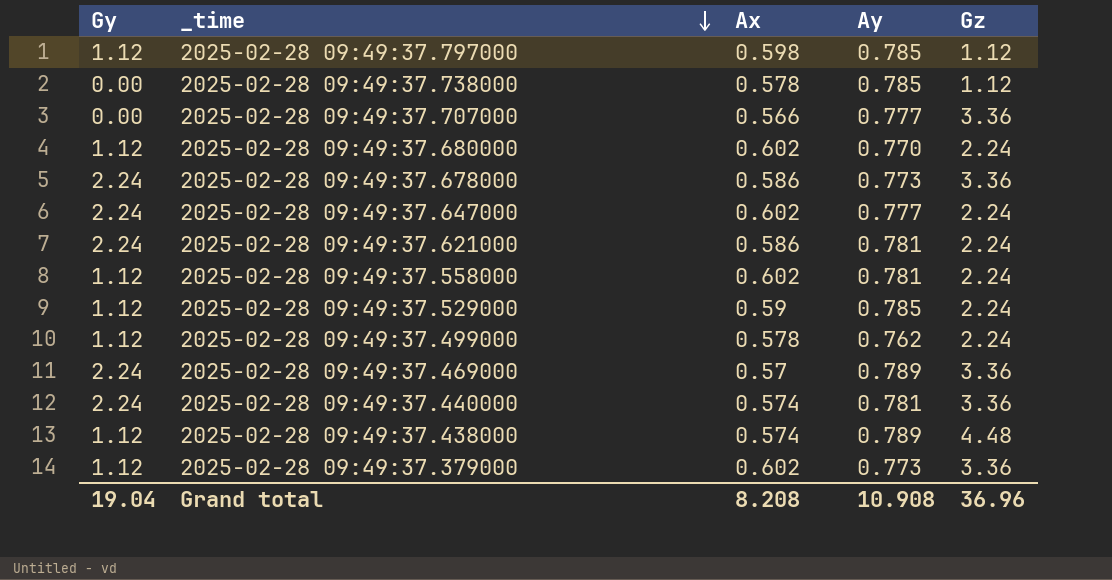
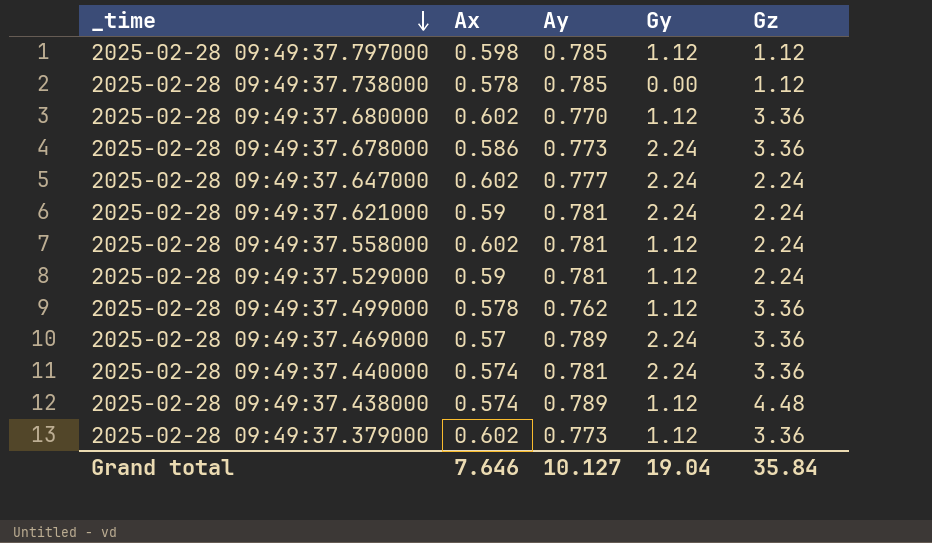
column Gy | position: 1 -> 4
row 2025-02-28 09:49:37.707000: 0.00 | 0.566 | 0.777 | 3.36 -> none
2025-02-28 09:49:37.680000 | Gz: 2.24 -> 3.36
2025-02-28 09:49:37.621000 | Ax: 0.586 -> 0.59
2025-02-28 09:49:37.529000 | Ay: 0.785 -> 0.781
2025-02-28 09:49:37.499000 | Gz: 2.24 -> 3.36
Grand total | Ax: 8.208 -> 7.646
Grand total | Ay: 10.908 -> 10.127
Grand total | Gz: 36.96 -> 35.84

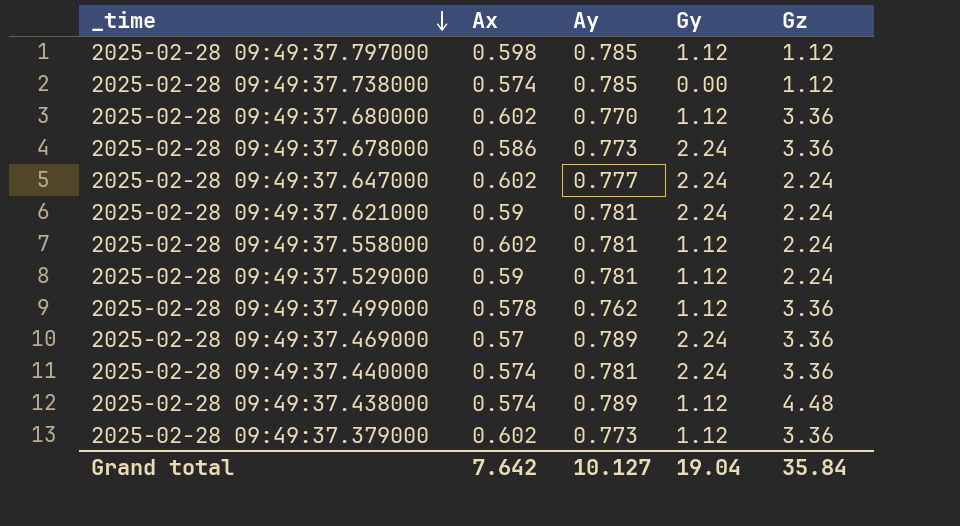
2025-02-28 09:49:37.738000 | Ax: 0.578 -> 0.574
Grand total | Ax: 7.646 -> 7.642

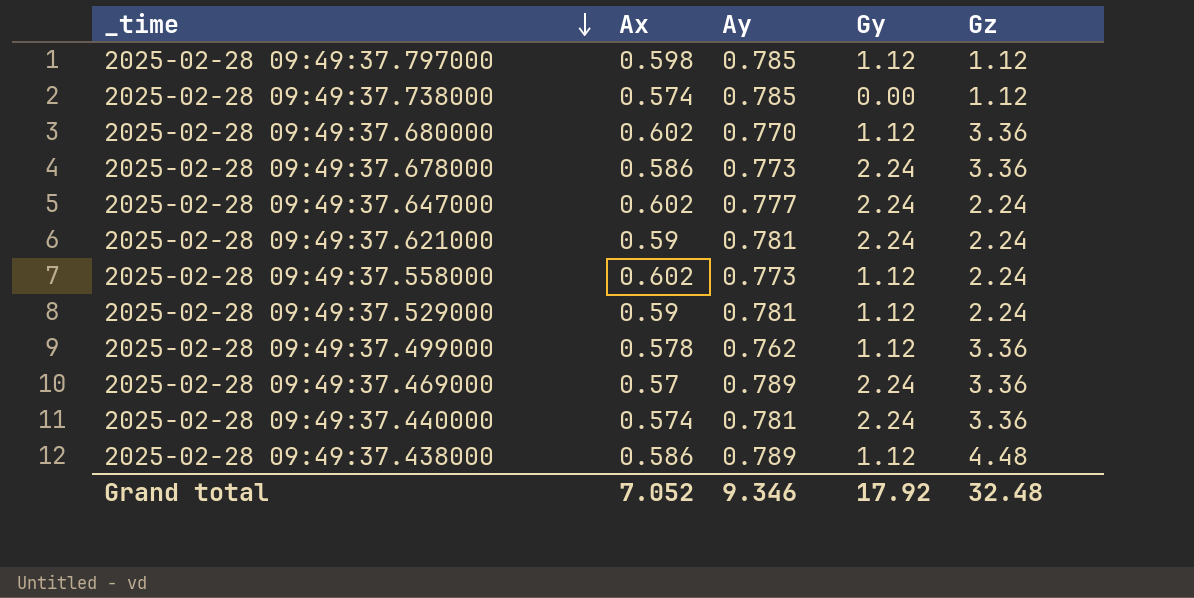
row 2025-02-28 09:49:37.379000: 0.602 | 0.773 | 1.12 | 3.36 -> none
2025-02-28 09:49:37.558000 | Ay: 0.781 -> 0.773
2025-02-28 09:49:37.438000 | Ax: 0.574 -> 0.586
Grand total | Ax: 7.642 -> 7.052
Grand total | Ay: 10.127 -> 9.346
Grand total | Gy: 19.04 -> 17.92
Grand total | Gz: 35.84 -> 32.48

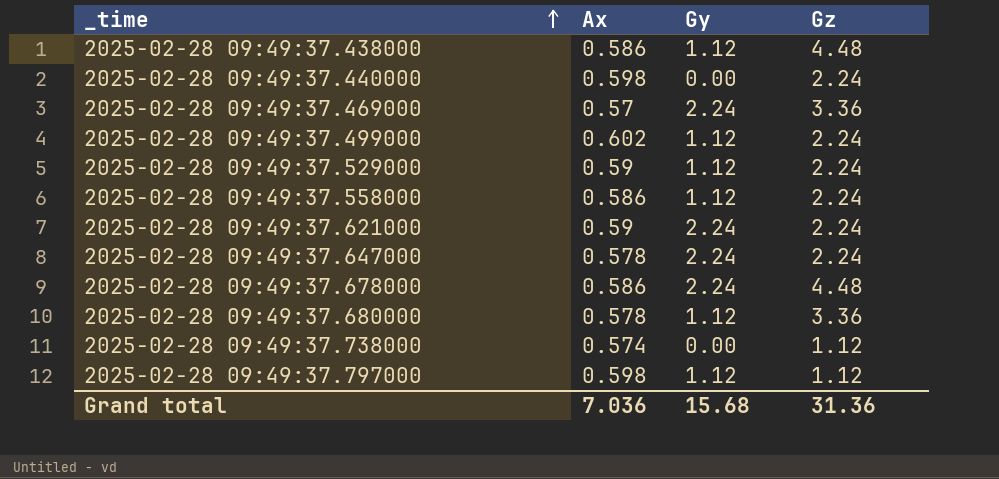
row order: _time descending -> _time ascending
column Ay | position: 3 -> none
2025-02-28 09:49:37.440000 | Ax: 0.574 -> 0.598
2025-02-28 09:49:37.440000 | Gy: 2.24 -> 0.00
2025-02-28 09:49:37.440000 | Gz: 3.36 -> 2.24
2025-02-28 09:49:37.499000 | Ax: 0.578 -> 0.602
2025-02-28 09:49:37.499000 | Gz: 3.36 -> 2.24
2025-02-28 09:49:37.558000 | Ax: 0.602 -> 0.586
2025-02-28 09:49:37.647000 | Ax: 0.602 -> 0.578
2025-02-28 09:49:37.678000 | Gz: 3.36 -> 4.48
2025-02-28 09:49:37.680000 | Ax: 0.602 -> 0.578
Grand total | Ax: 7.052 -> 7.036
Grand total | Gy: 17.92 -> 15.68
Grand total | Gz: 32.48 -> 31.36

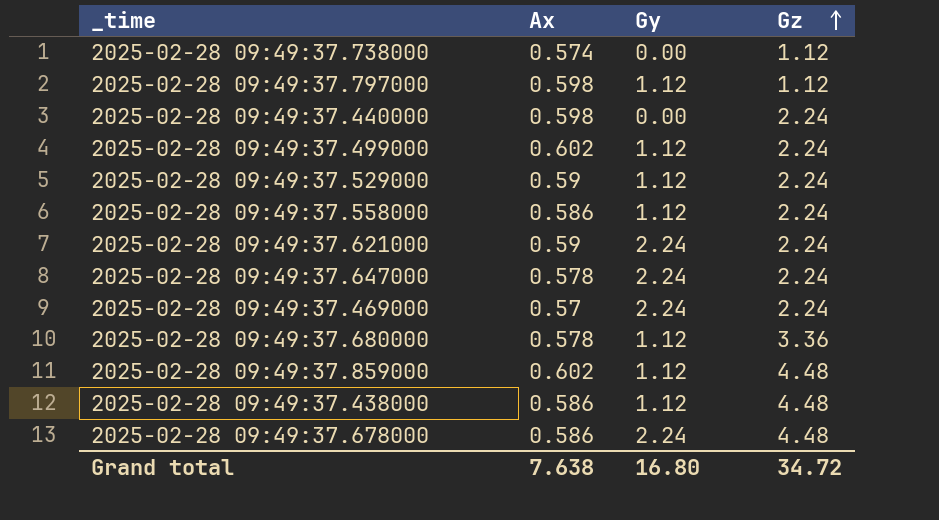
row order: _time ascending -> Gz ascending
2025-02-28 09:49:37.469000 | Gz: 3.36 -> 2.24
row 2025-02-28 09:49:37.859000: none -> 0.602 | 1.12 | 4.48
Grand total | Ax: 7.036 -> 7.638
Grand total | Gy: 15.68 -> 16.80
Grand total | Gz: 31.36 -> 34.72

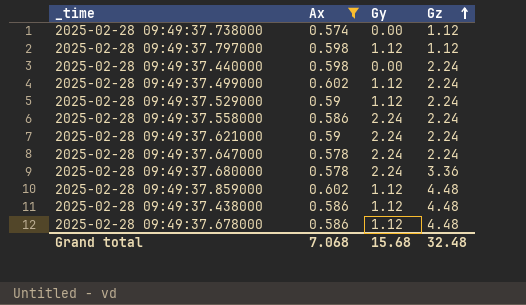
filter: none -> Ax != 0.57
2025-02-28 09:49:37.558000 | Gy: 1.12 -> 2.24
2025-02-28 09:49:37.680000 | Gy: 1.12 -> 2.24
2025-02-28 09:49:37.678000 | Gy: 2.24 -> 1.12
Grand total | Ax: 7.638 -> 7.068
Grand total | Gy: 16.80 -> 15.68
Grand total | Gz: 34.72 -> 32.48

